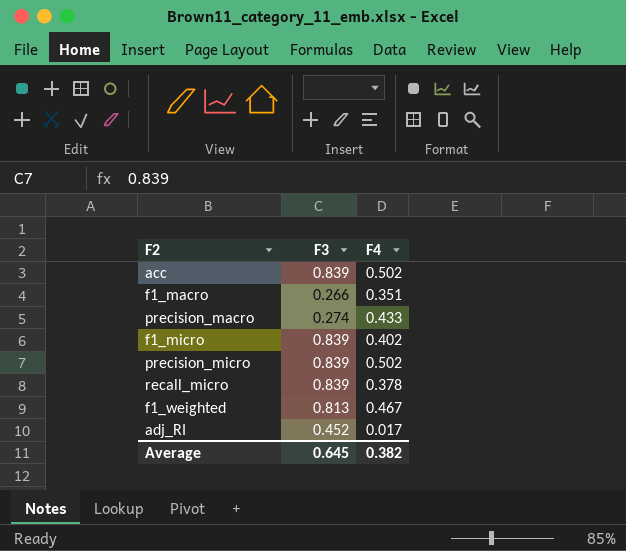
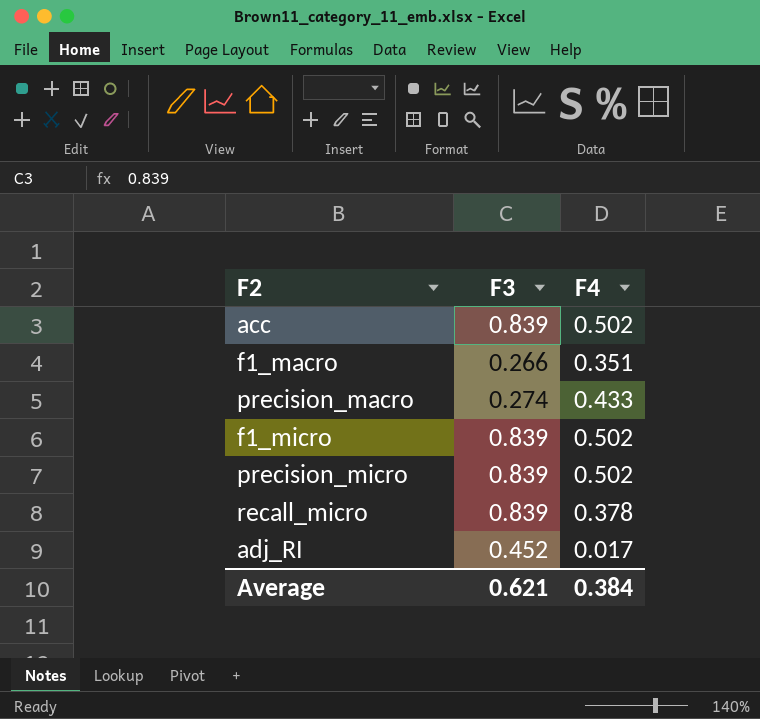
row f1_weighted: 0.813 | 0.467 -> none
f1_micro | F4: 0.402 -> 0.502
Average | F3: 0.645 -> 0.621
Average | F4: 0.382 -> 0.384

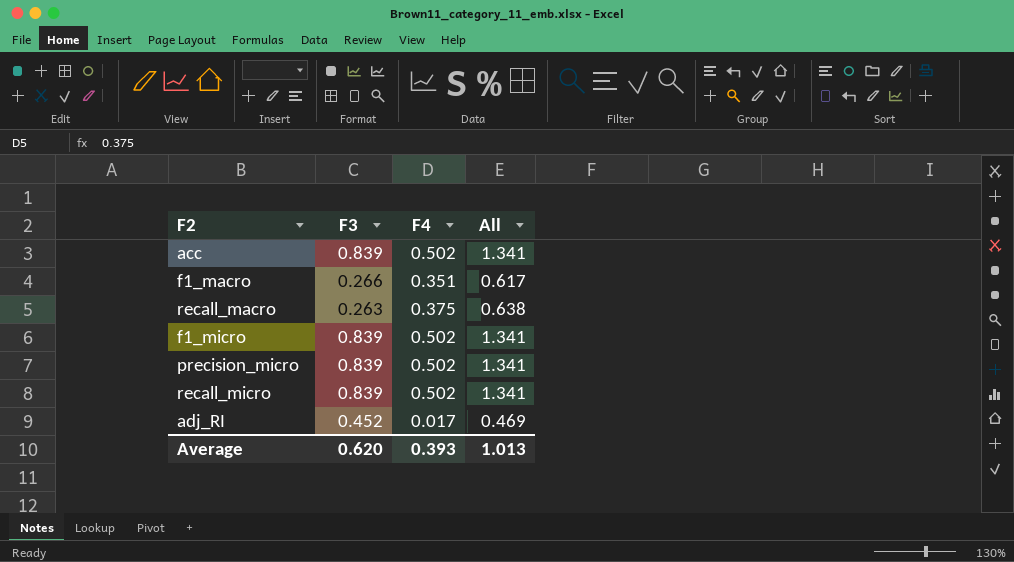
column All | formula: none -> [F3] + [F4]
row precision_macro: 0.274 | 0.433 -> none
row recall_macro: none -> 0.263 | 0.375 | 0.638
recall_micro | F4: 0.378 -> 0.502
Average | F3: 0.621 -> 0.620
Average | F4: 0.384 -> 0.393

